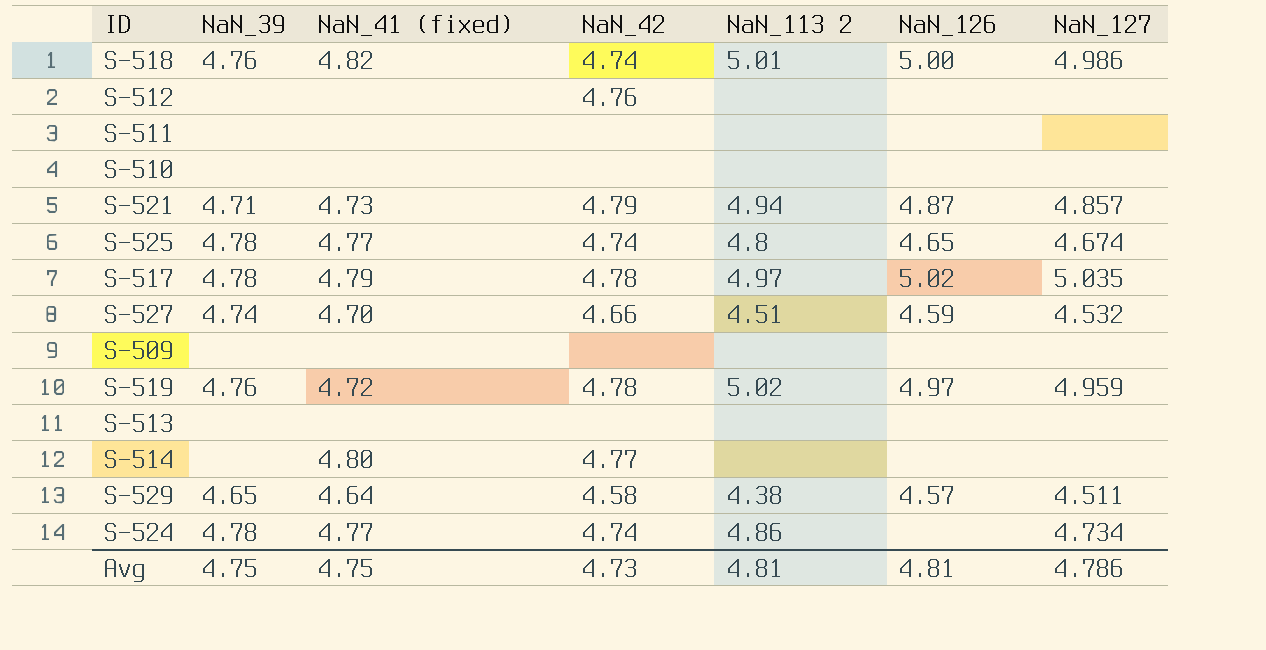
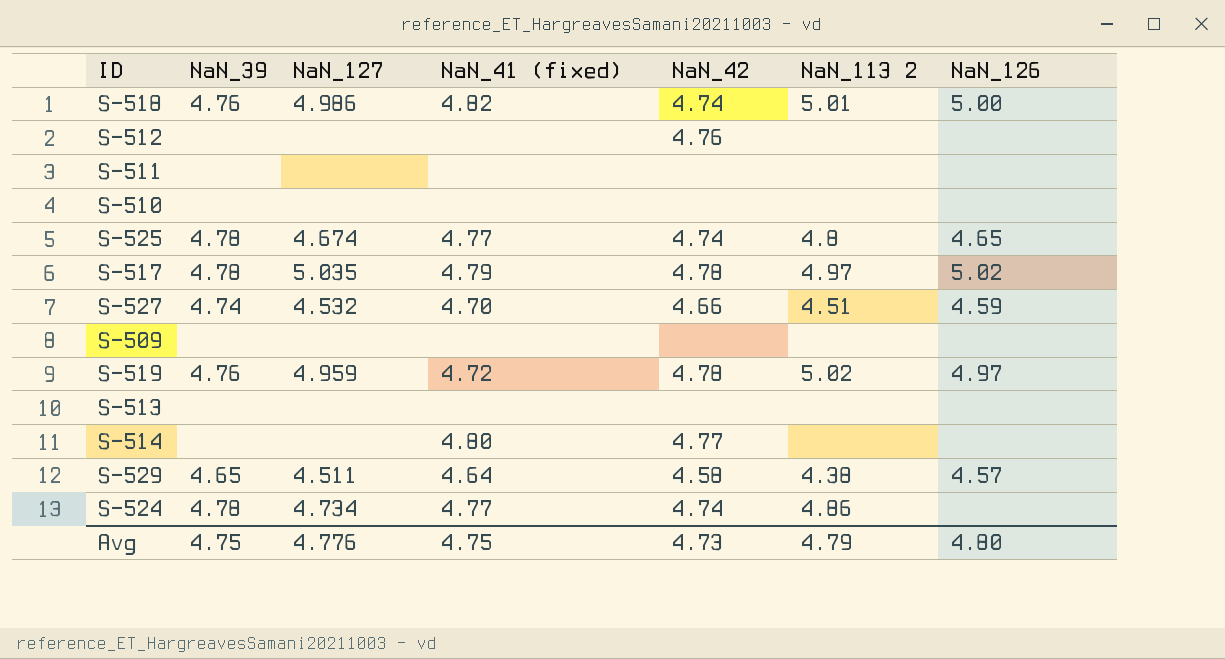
column NaN_127 | position: 7 -> 3
row S-521: 4.71 | 4.73 | 4.79 | 4.94 | 4.87 | 4.857 -> none
Avg | NaN_127: 4.786 -> 4.776
Avg | NaN_113 2: 4.81 -> 4.79
Avg | NaN_126: 4.81 -> 4.80

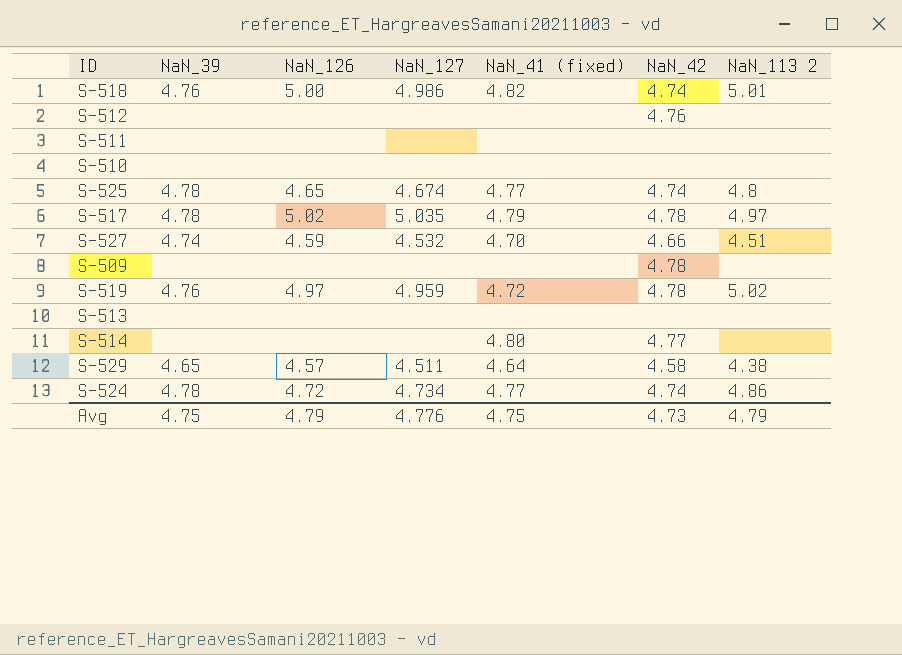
column NaN_126 | position: 7 -> 3
S-509 | NaN_42: none -> 4.78
S-524 | NaN_126: none -> 4.72
Avg | NaN_126: 4.80 -> 4.79

